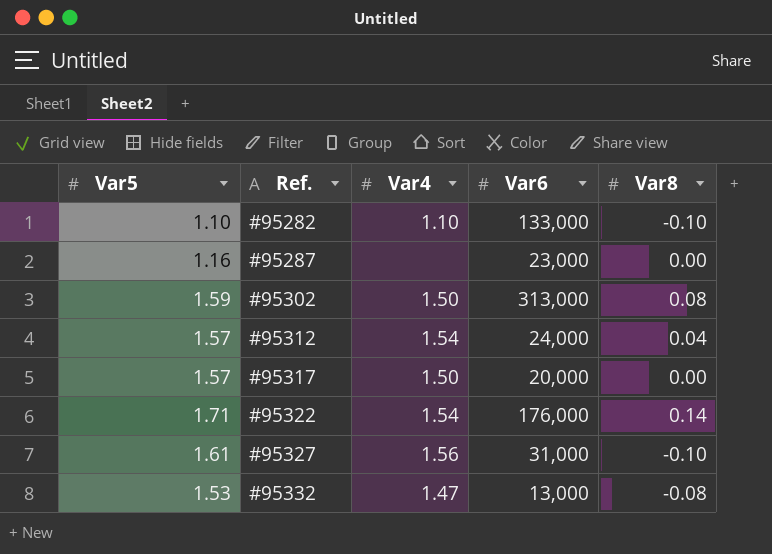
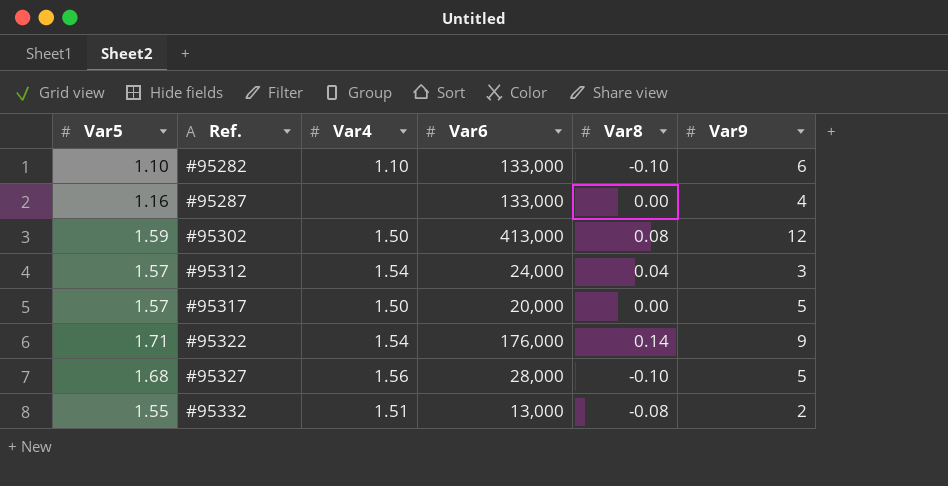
column Var9 | position: none -> 6
#95287 | Var6: 23,000 -> 133,000
#95302 | Var6: 313,000 -> 413,000
#95327 | Var5: 1.61 -> 1.68
#95327 | Var6: 31,000 -> 28,000
#95332 | Var5: 1.53 -> 1.55
#95332 | Var4: 1.47 -> 1.51

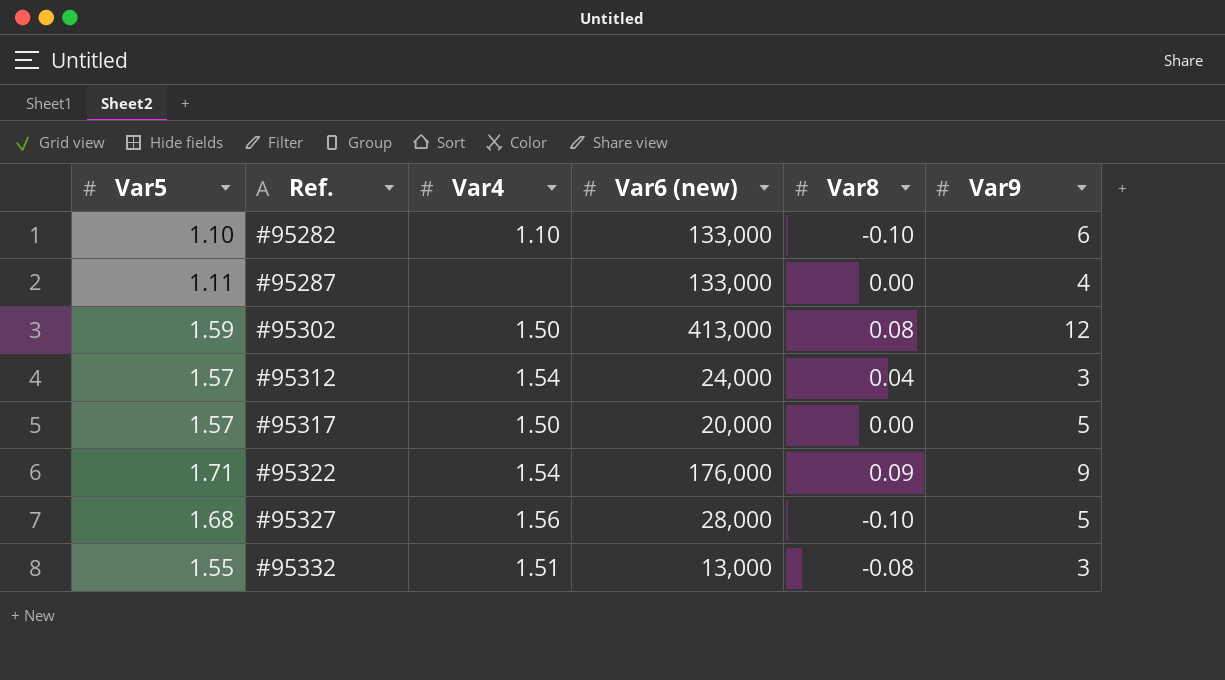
column name: Var6 -> Var6 (new)
#95287 | Var5: 1.16 -> 1.11
#95322 | Var8: 0.14 -> 0.09
#95332 | Var9: 2 -> 3

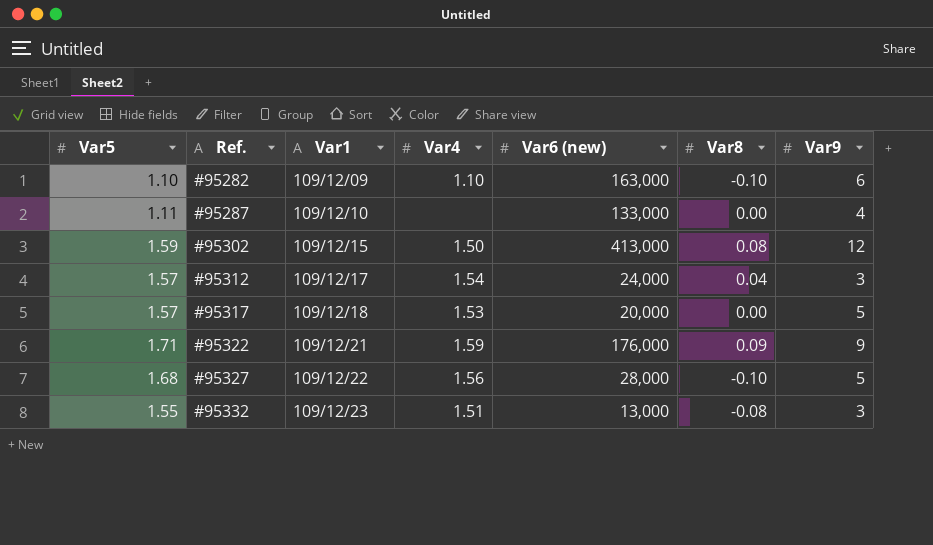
column Var1 | position: none -> 3
#95282 | Var6 (new): 133,000 -> 163,000
#95317 | Var4: 1.50 -> 1.53
#95322 | Var4: 1.54 -> 1.59

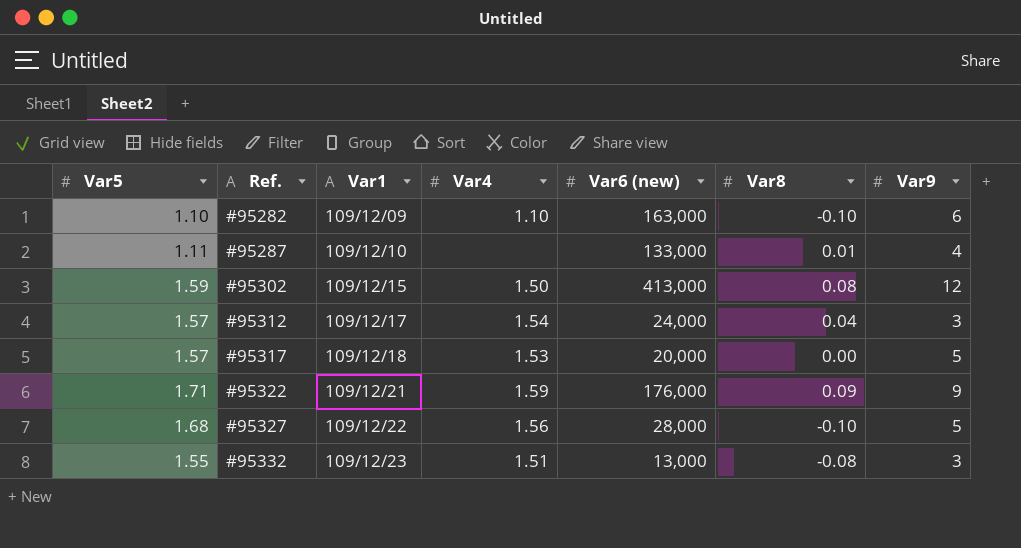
#95287 | Var8: 0.00 -> 0.01

